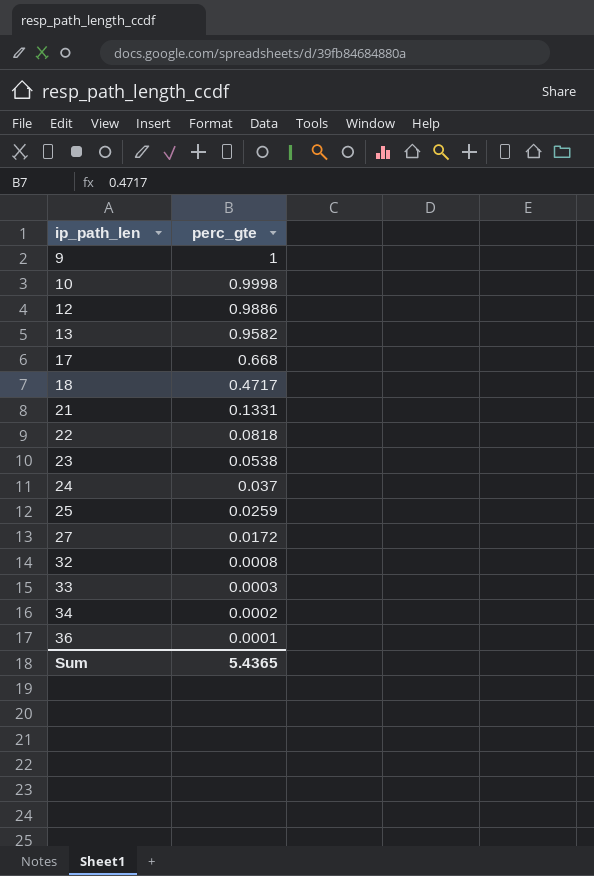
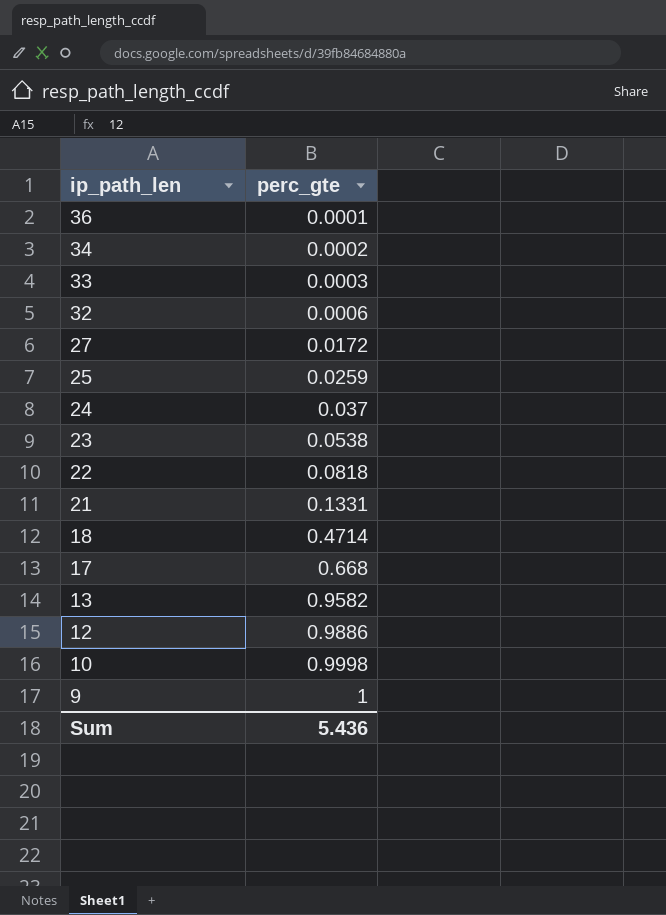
row order: ip_path_len ascending -> ip_path_len descending
32 | perc_gte: 0.0008 -> 0.0006
18 | perc_gte: 0.4717 -> 0.4714
Sum | perc_gte: 5.4365 -> 5.436

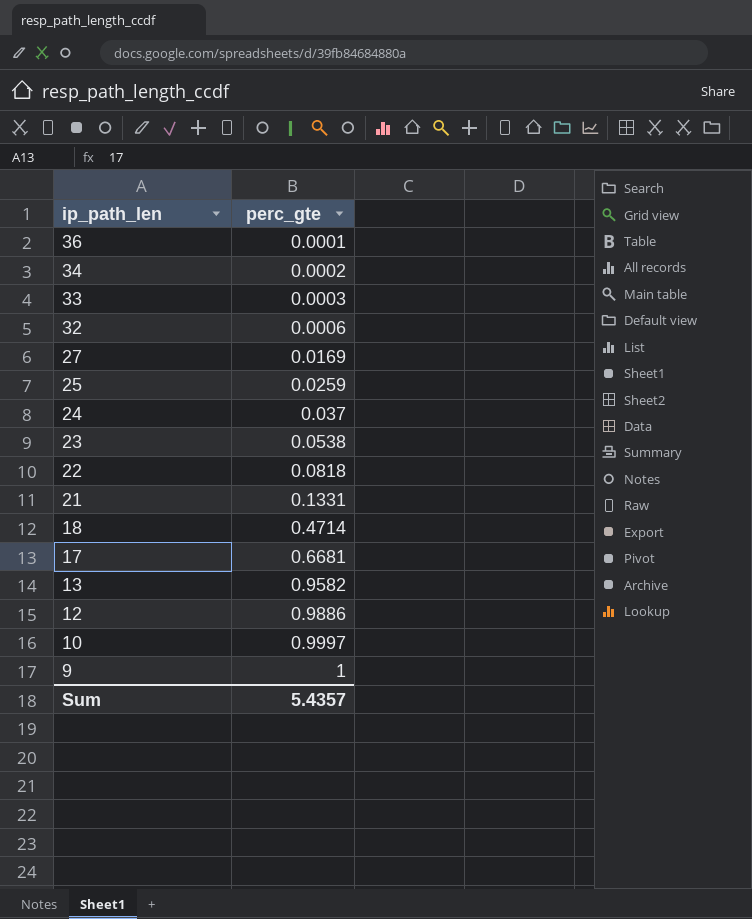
27 | perc_gte: 0.0172 -> 0.0169
17 | perc_gte: 0.668 -> 0.6681
10 | perc_gte: 0.9998 -> 0.9997
Sum | perc_gte: 5.436 -> 5.4357

